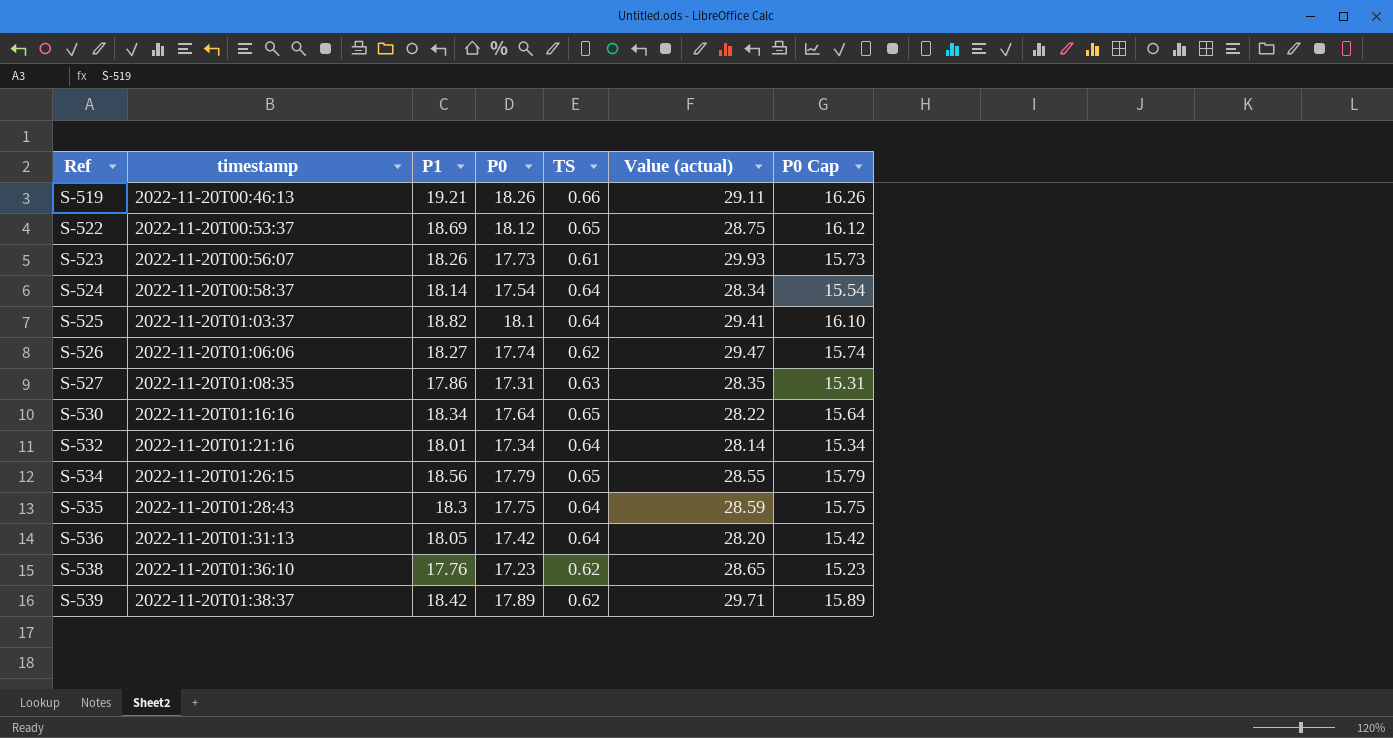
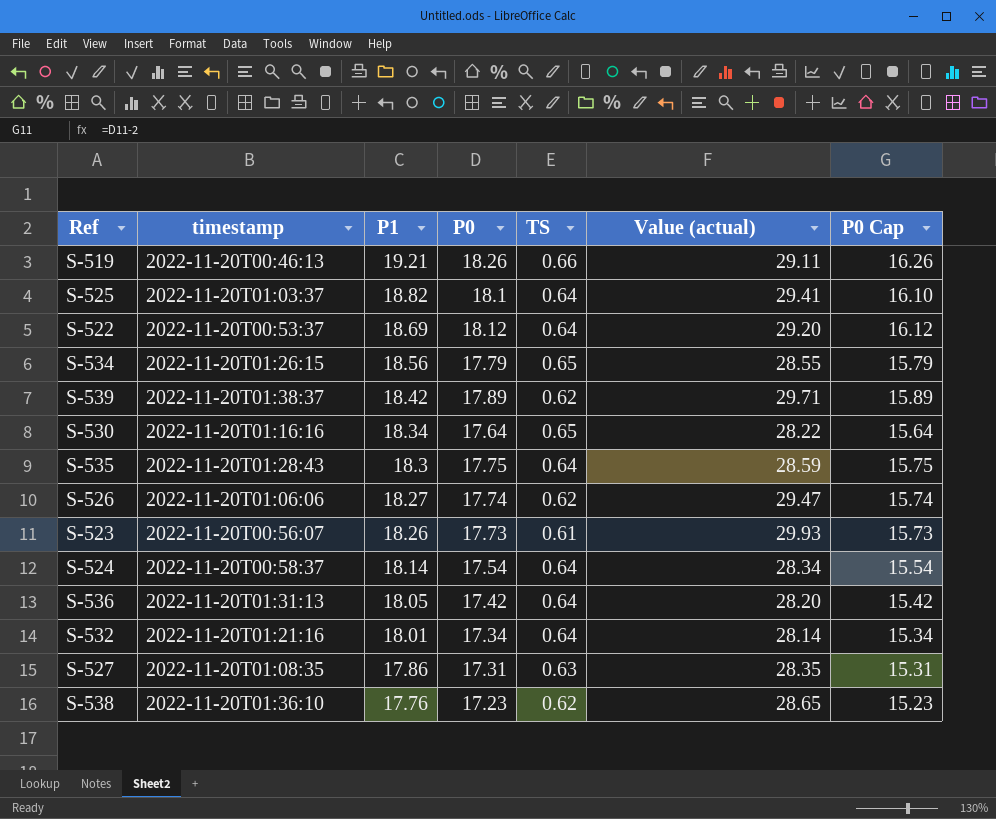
row order: Ref ascending -> P1 descending
S-522 | TS: 0.65 -> 0.64
S-522 | Value (actual): 28.75 -> 29.20

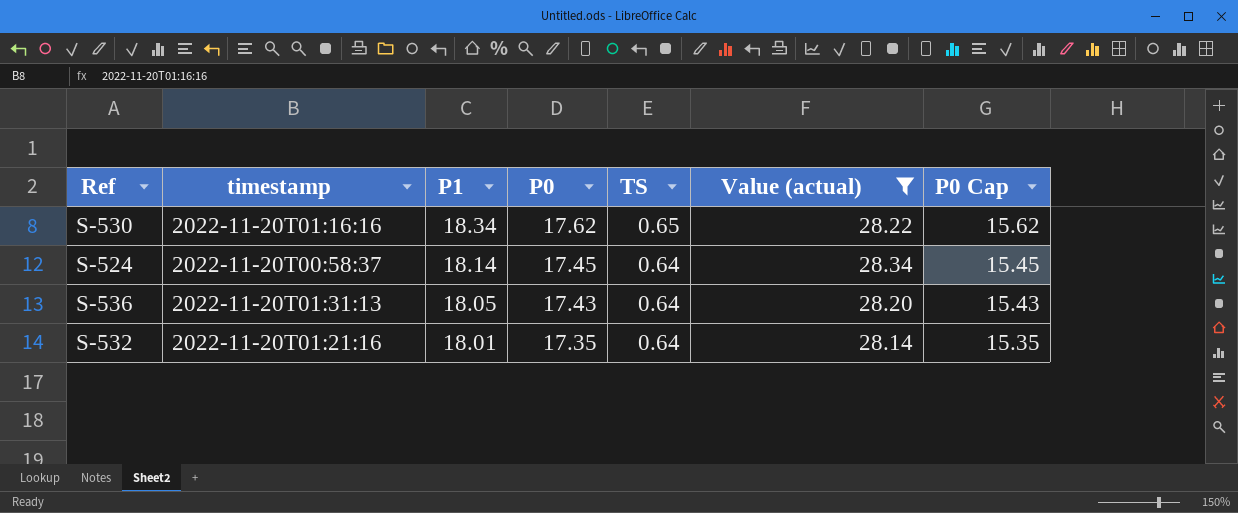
filter: none -> Value (actual) <= 28.34
S-530 | P0: 17.64 -> 17.62
S-530 | P0 Cap: 15.64 -> 15.62
S-524 | P0: 17.54 -> 17.45
S-524 | P0 Cap: 15.54 -> 15.45
S-536 | P0: 17.42 -> 17.43
S-536 | P0 Cap: 15.42 -> 15.43
S-532 | P0: 17.34 -> 17.35
S-532 | P0 Cap: 15.34 -> 15.35

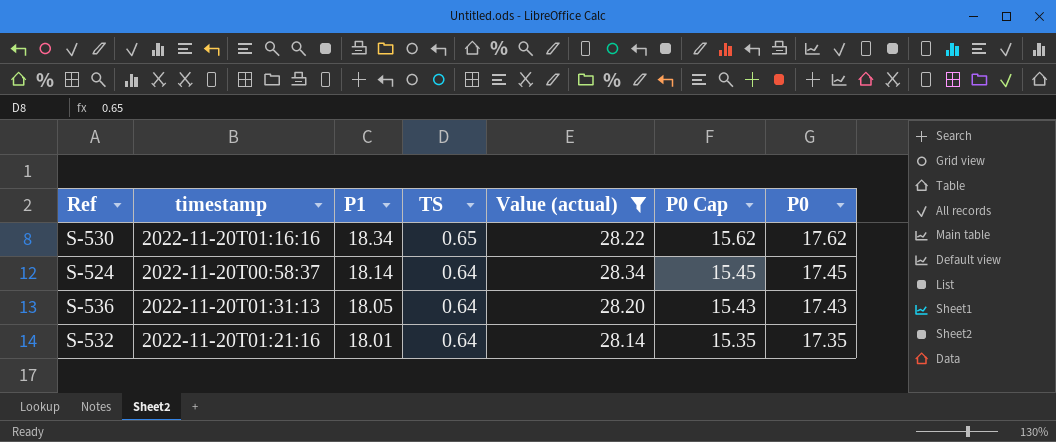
column P0 | position: 4 -> 7

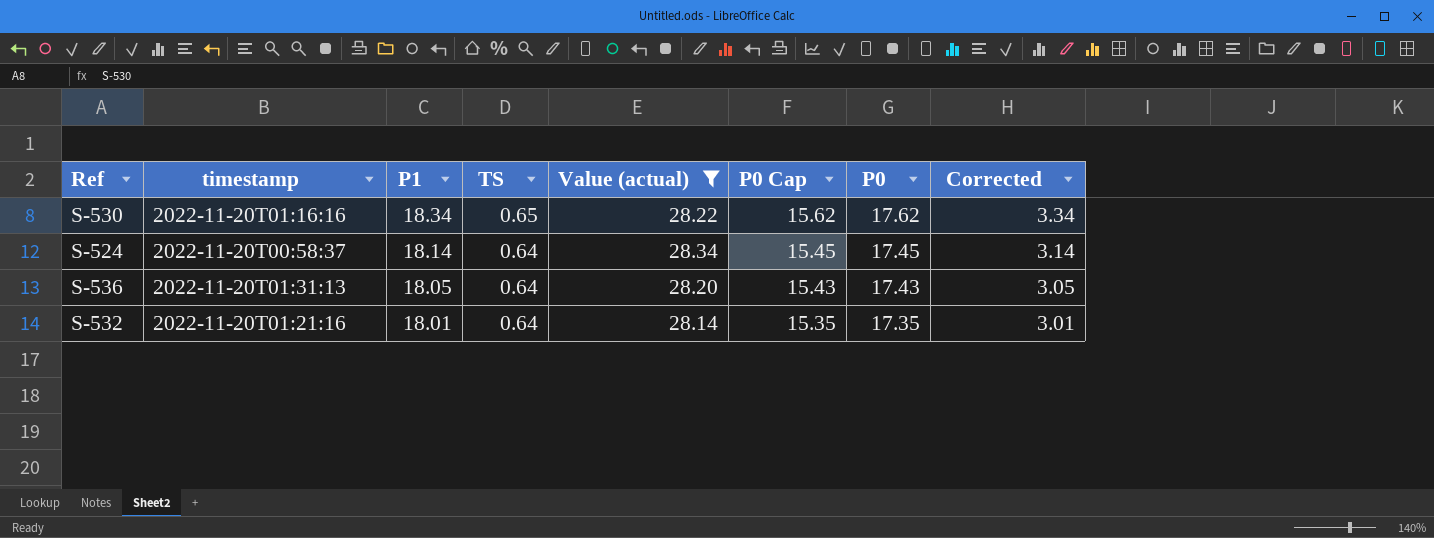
column Corrected | formula: none -> [P1] - 15

